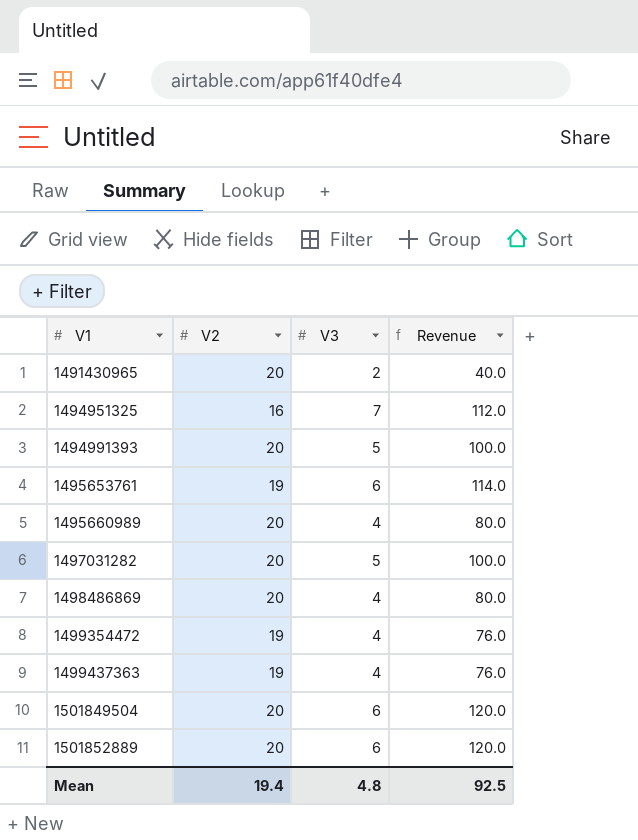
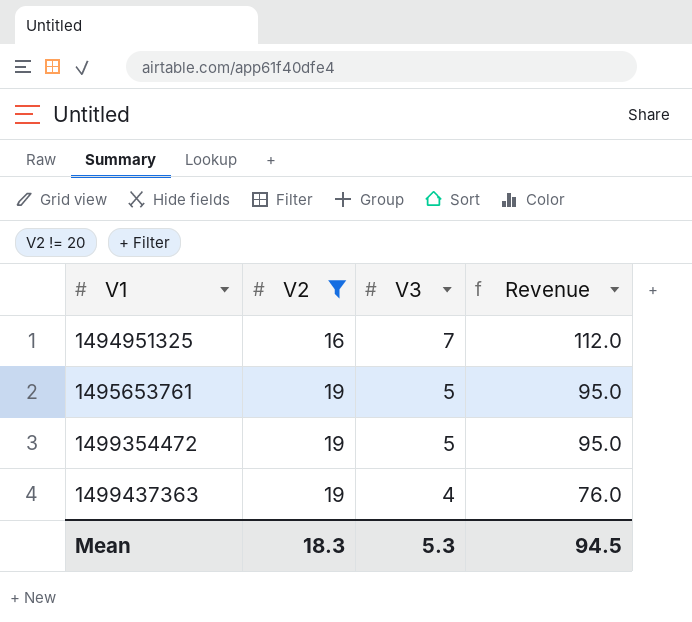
filter: none -> V2 != 20
1495653761 | V3: 6 -> 5
1495653761 | Revenue: 114.0 -> 95.0
1499354472 | V3: 4 -> 5
1499354472 | Revenue: 76.0 -> 95.0
Mean | V2: 19.4 -> 18.3
Mean | V3: 4.8 -> 5.3
Mean | Revenue: 92.5 -> 94.5

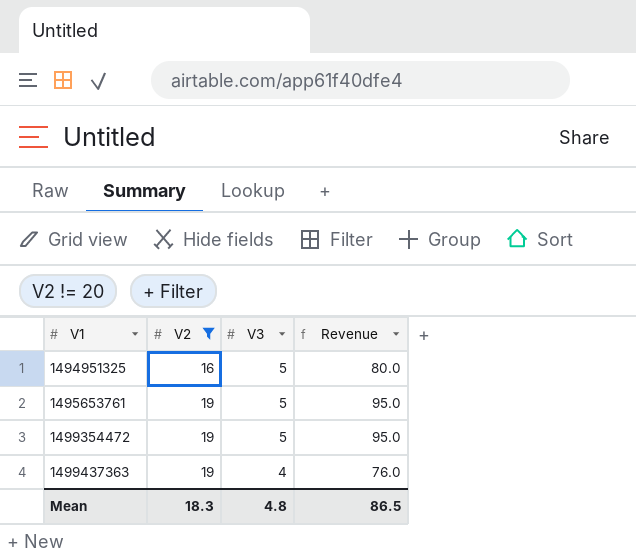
1494951325 | V3: 7 -> 5
1494951325 | Revenue: 112.0 -> 80.0
Mean | V3: 5.3 -> 4.8
Mean | Revenue: 94.5 -> 86.5

